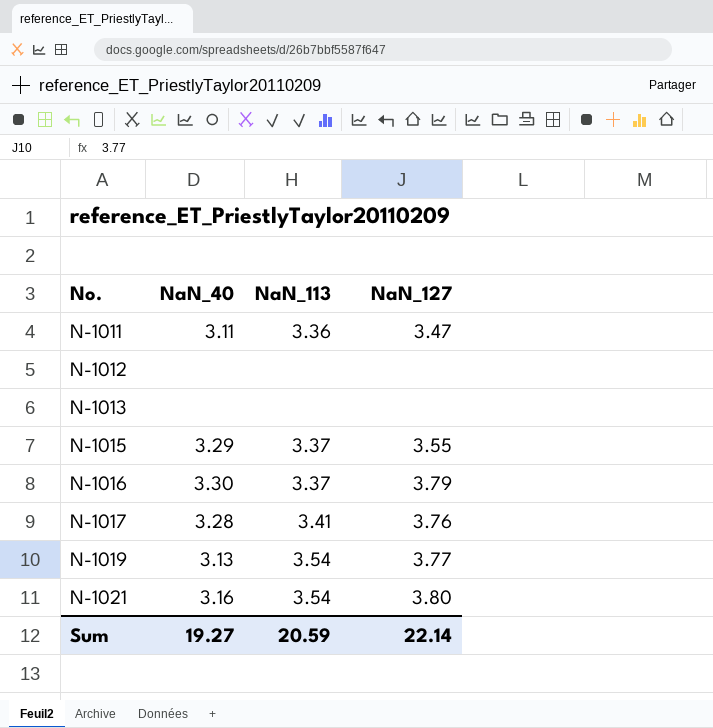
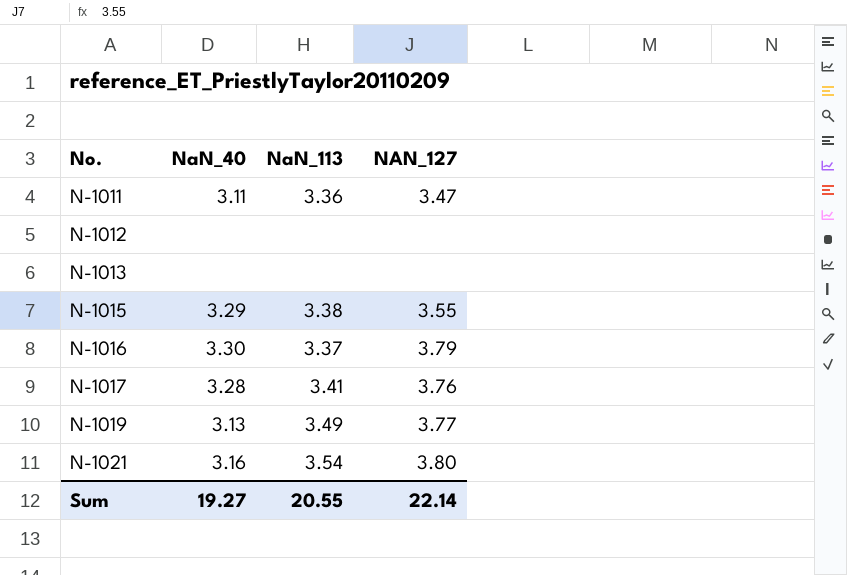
column name: NaN_127 -> NAN_127
N-1015 | NaN_113: 3.37 -> 3.38
N-1019 | NaN_113: 3.54 -> 3.49
Sum | NaN_113: 20.59 -> 20.55

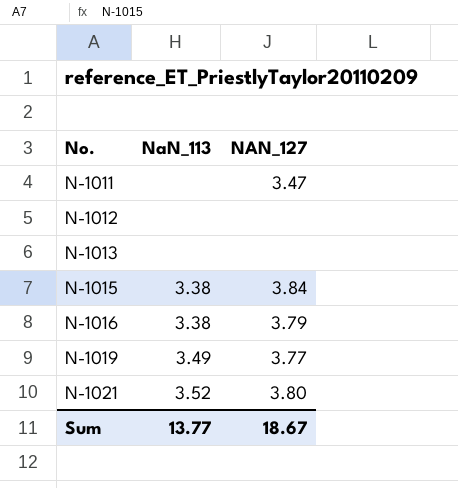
column NaN_40 | position: 2 -> none
row N-1017: 3.28 | 3.41 | 3.76 -> none
N-1011 | NaN_113: 3.36 -> none
N-1015 | NAN_127: 3.55 -> 3.84
N-1016 | NaN_113: 3.37 -> 3.38
N-1021 | NaN_113: 3.54 -> 3.52
Sum | NaN_113: 20.55 -> 13.77
Sum | NAN_127: 22.14 -> 18.67

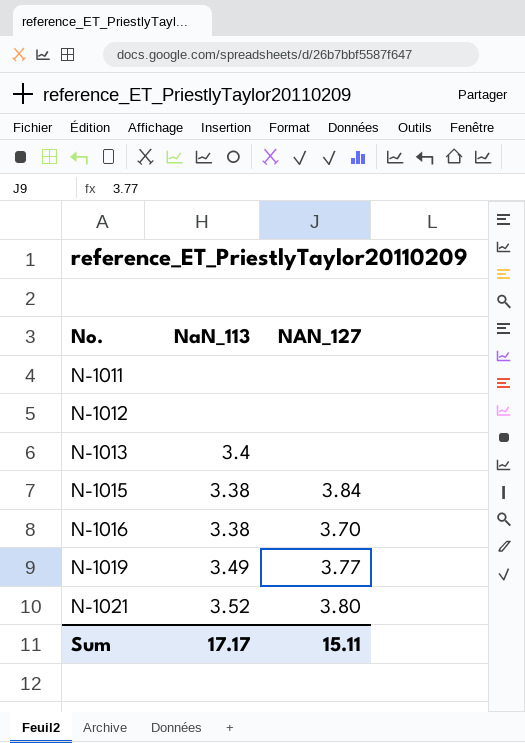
N-1011 | NAN_127: 3.47 -> none
N-1013 | NaN_113: none -> 3.4
N-1016 | NAN_127: 3.79 -> 3.70
Sum | NaN_113: 13.77 -> 17.17
Sum | NAN_127: 18.67 -> 15.11

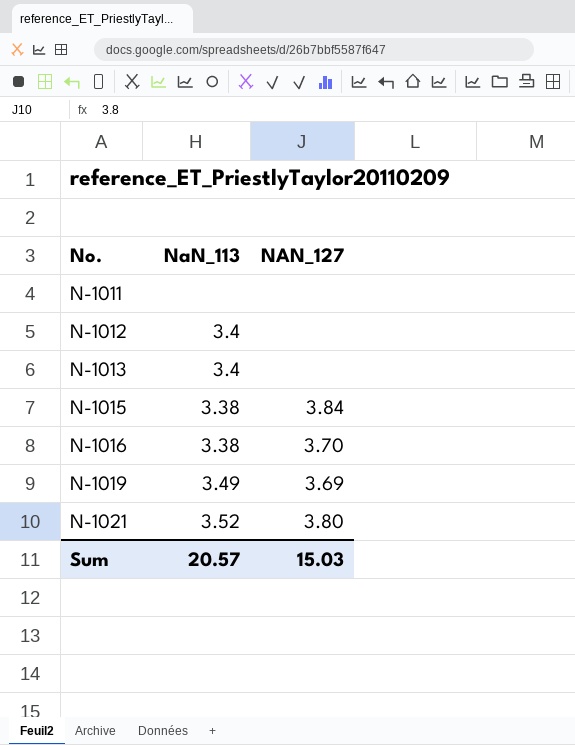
N-1012 | NaN_113: none -> 3.4
N-1019 | NAN_127: 3.77 -> 3.69
Sum | NaN_113: 17.17 -> 20.57
Sum | NAN_127: 15.11 -> 15.03

